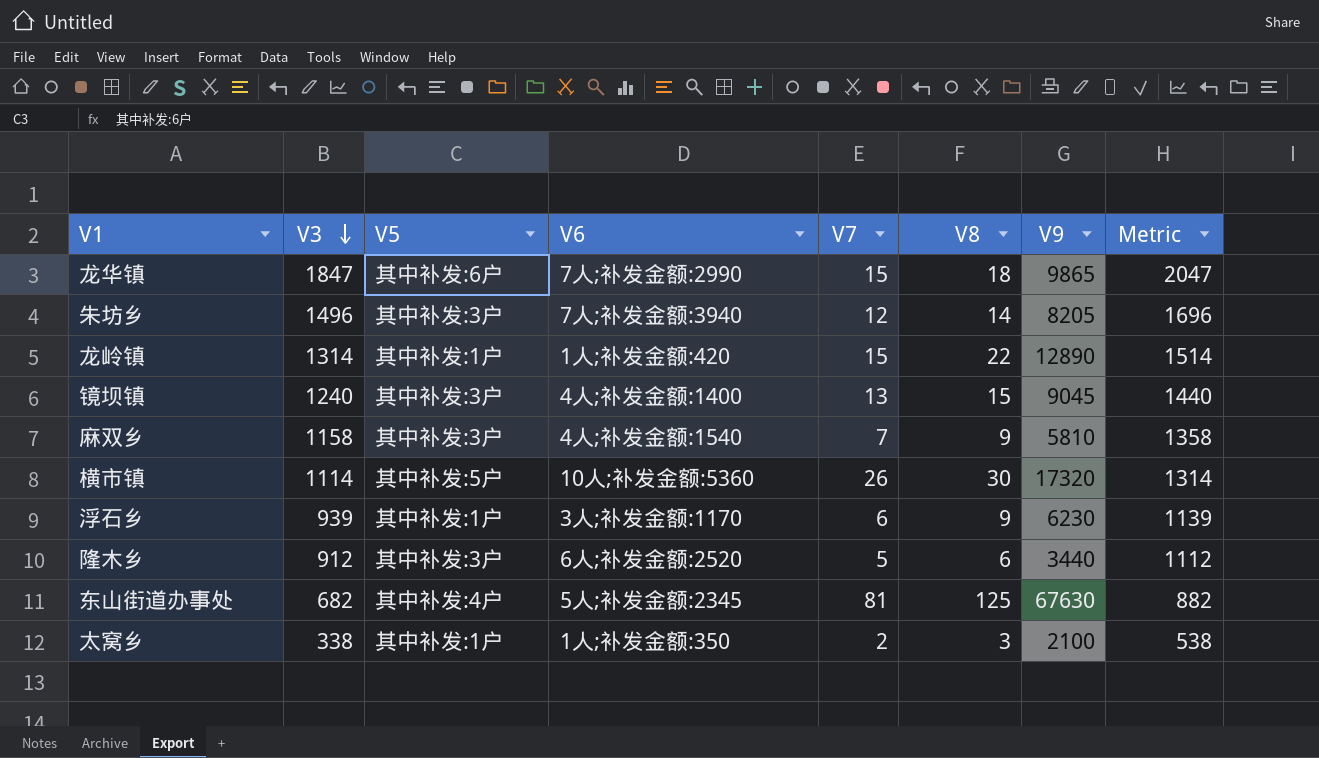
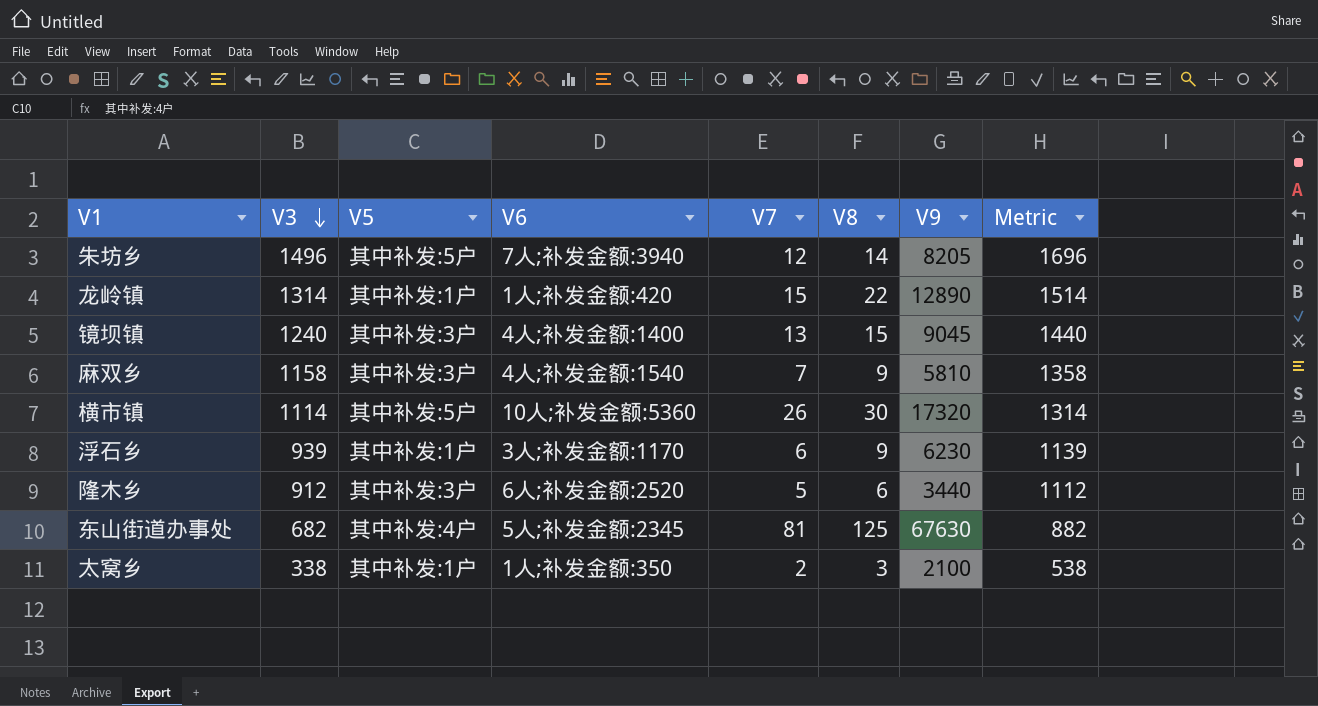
row 龙华镇: 1847 | 其中补发:6户 | 7人;补发金额:2990 | 15 | 18 | 9865 | 2047 -> none
朱坊乡 | V5: 其中补发:3户 -> 其中补发:5户

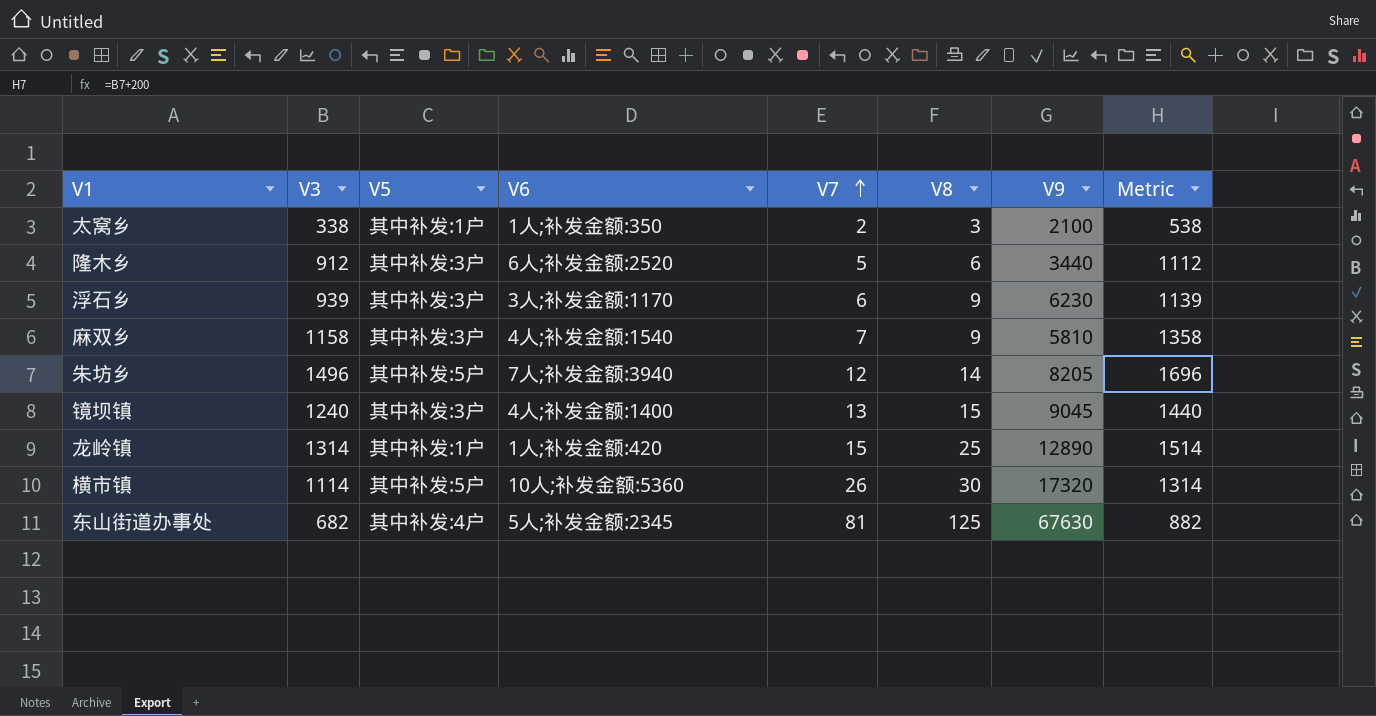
row order: V3 descending -> V7 ascending
浮石乡 | V5: 其中补发:1户 -> 其中补发:3户
龙岭镇 | V8: 22 -> 25

